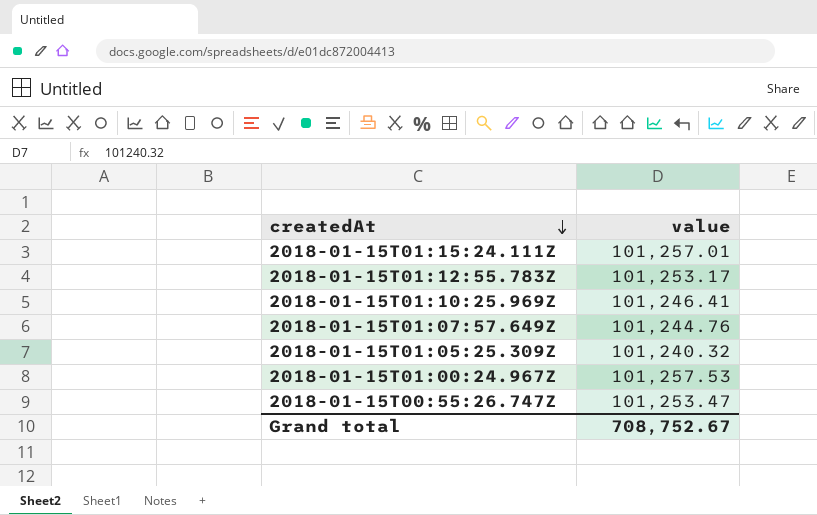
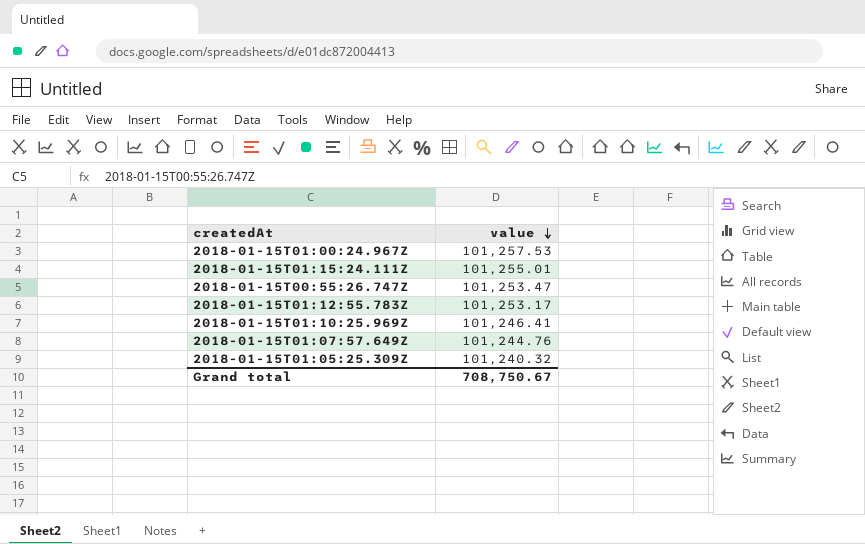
row order: createdAt descending -> value descending
2018-01-15T01:15:24.111Z | value: 101,257.01 -> 101,255.01
Grand total | value: 708,752.67 -> 708,750.67

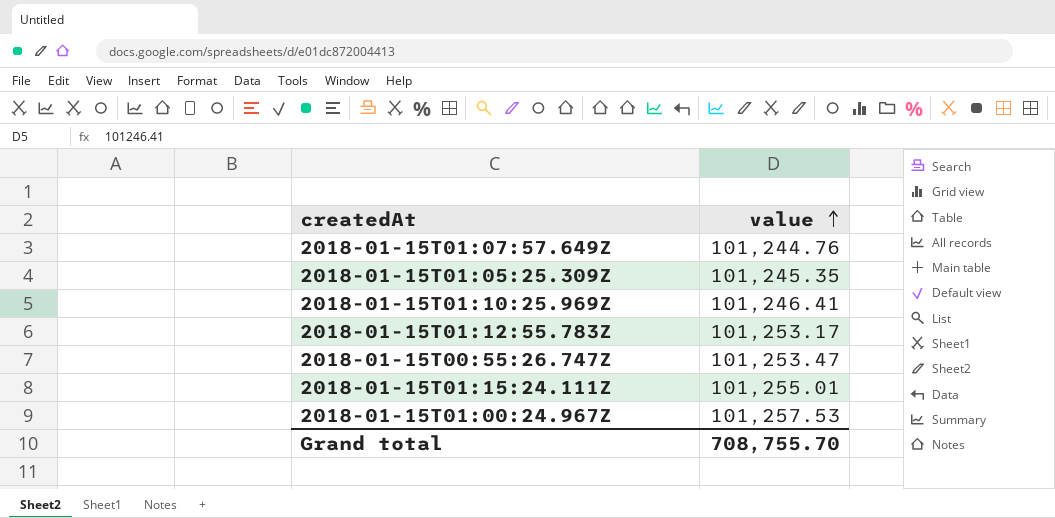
row order: value descending -> value ascending
2018-01-15T01:05:25.309Z | value: 101,240.32 -> 101,245.35
Grand total | value: 708,750.67 -> 708,755.70

